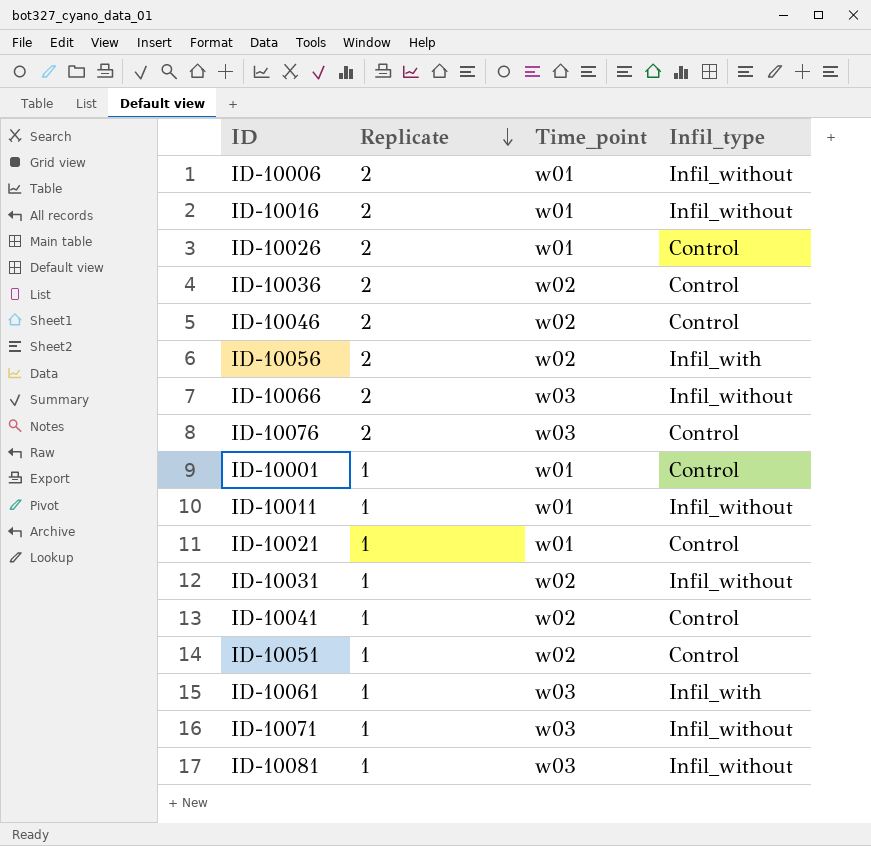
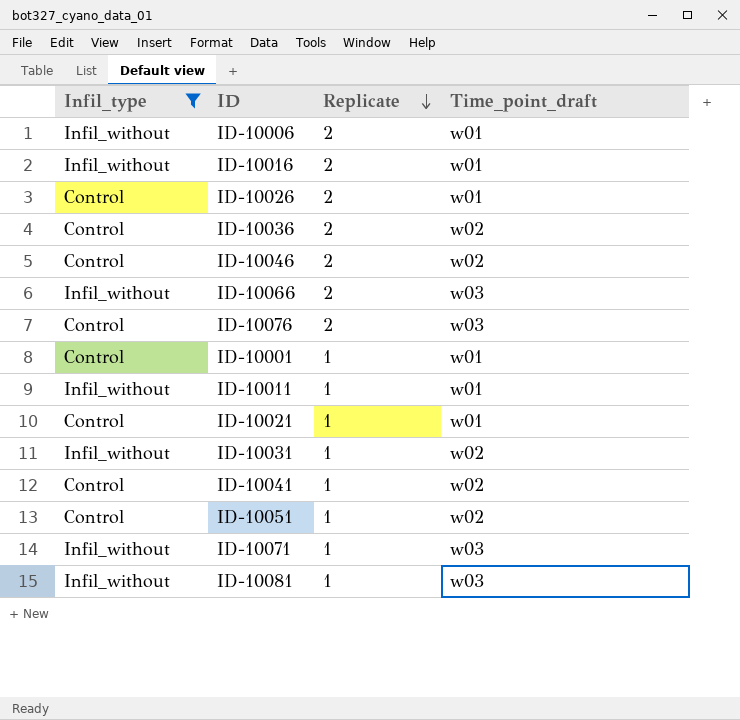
filter: none -> Infil_type != Infil_with
column Infil_type | position: 4 -> 1
column name: Time_point -> Time_point_draft

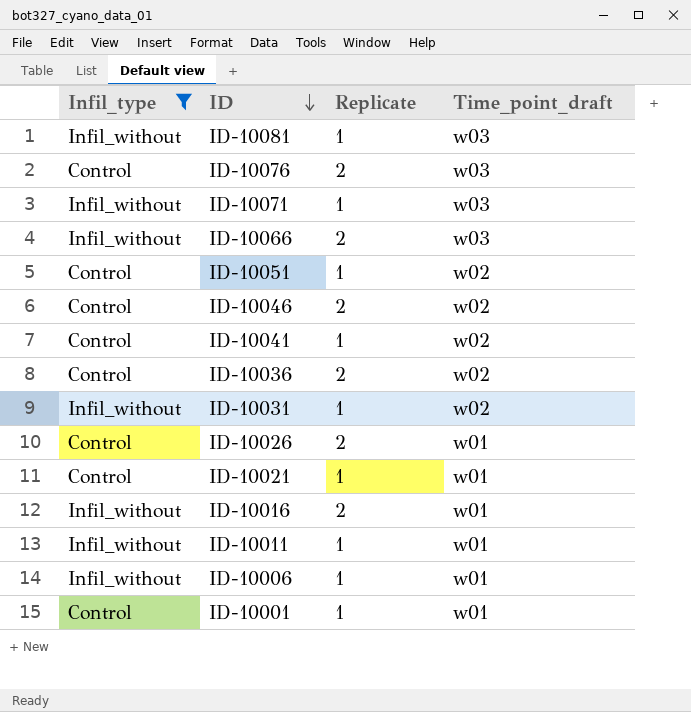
row order: Replicate descending -> ID descending
ID-10006 | Replicate: 2 -> 1

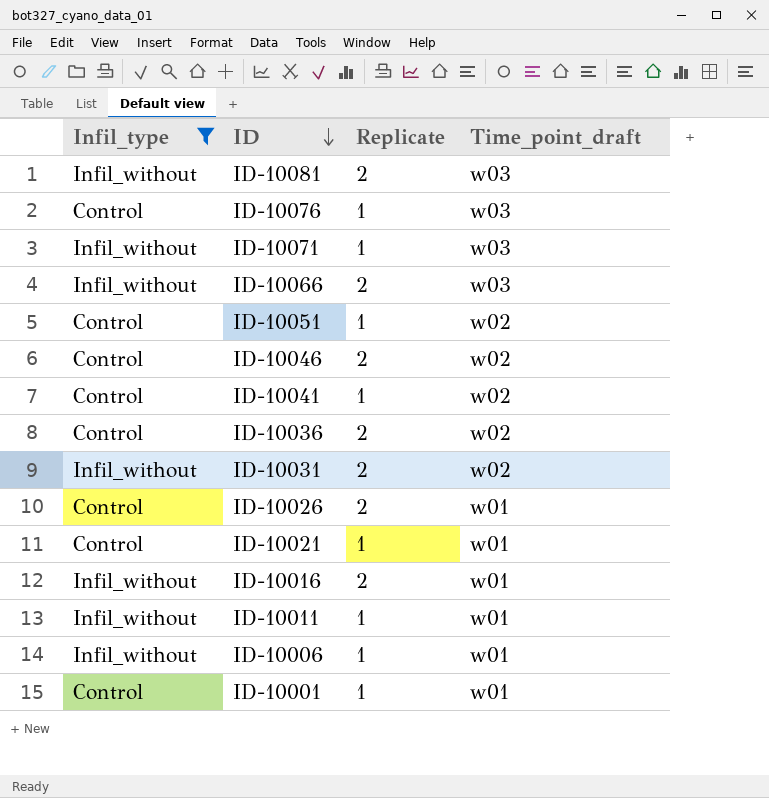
ID-10081 | Replicate: 1 -> 2
ID-10076 | Replicate: 2 -> 1
ID-10031 | Replicate: 1 -> 2

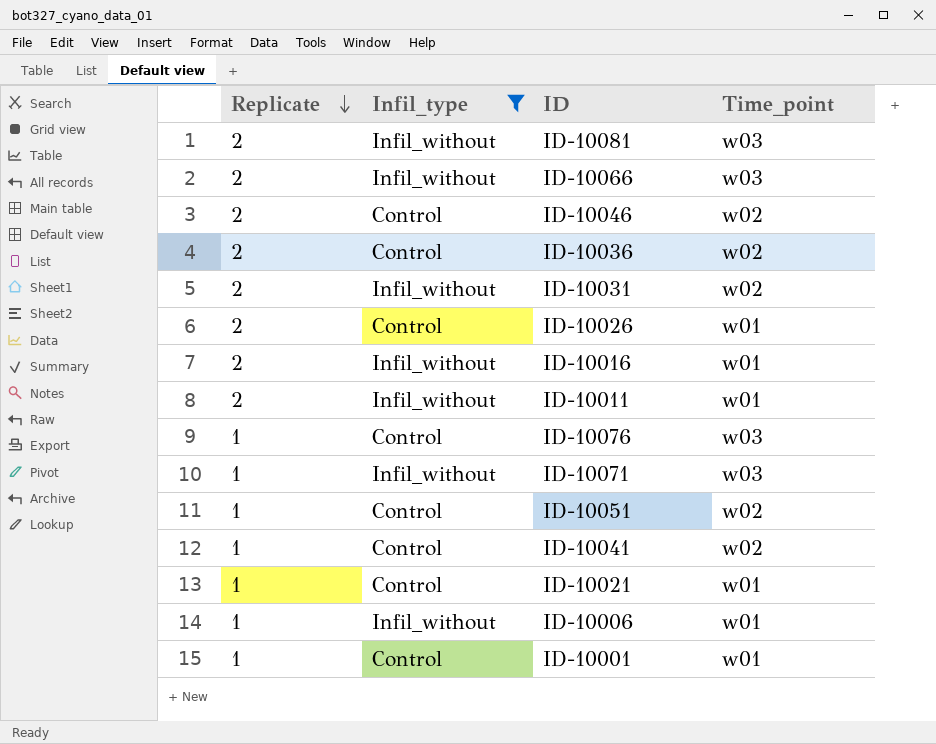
row order: ID descending -> Replicate descending
column Replicate | position: 3 -> 1
column name: Time_point_draft -> Time_point
ID-10011 | Replicate: 1 -> 2

